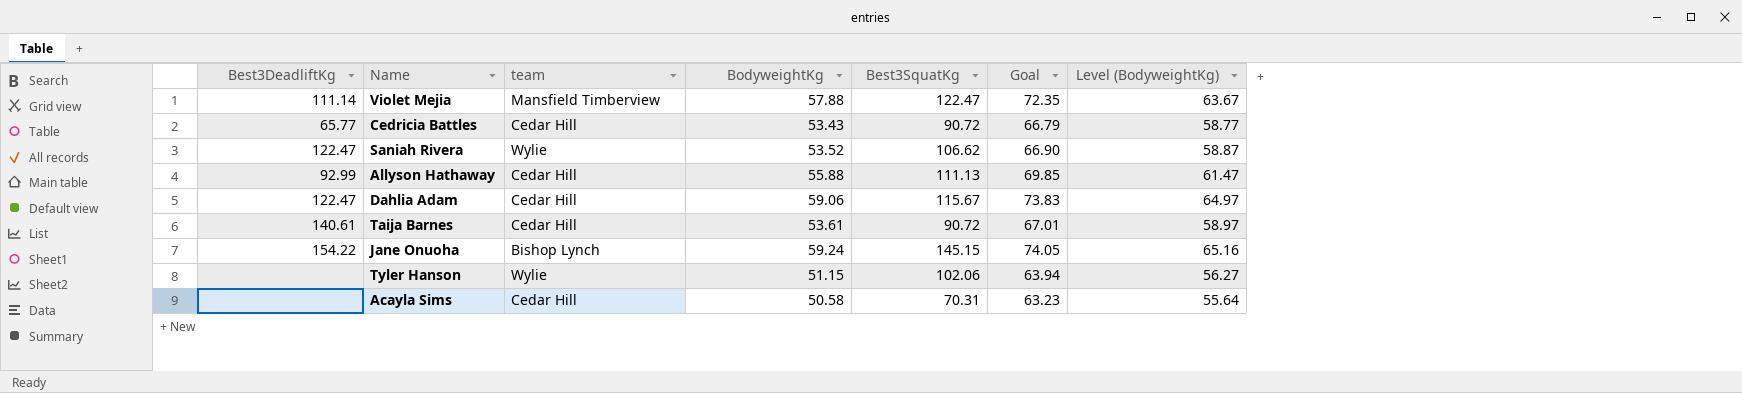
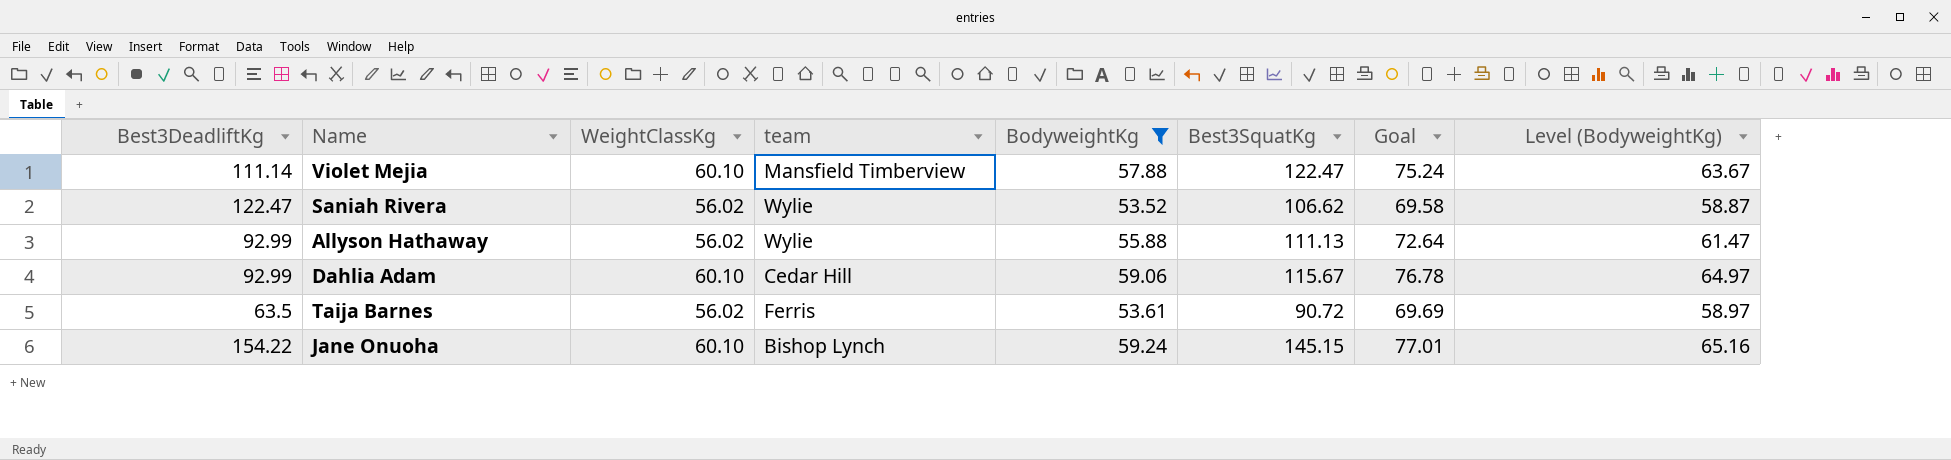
filter: none -> BodyweightKg >= 53.52
column WeightClassKg | position: none -> 3
column Goal | formula: [BodyweightKg] * 1.25 -> [BodyweightKg] * 1.3
Allyson Hathaway | team: Cedar Hill -> Wylie
Dahlia Adam | Best3DeadliftKg: 122.47 -> 92.99
Taija Barnes | Best3DeadliftKg: 140.61 -> 63.5
Taija Barnes | team: Cedar Hill -> Ferris

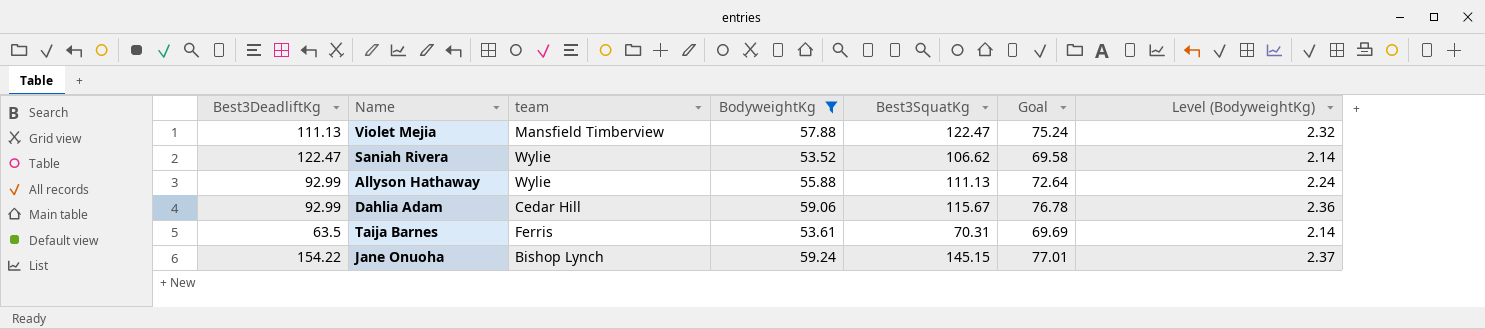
column WeightClassKg | position: 3 -> none
column Level (BodyweightKg) | formula: [BodyweightKg] * 1.1 -> [BodyweightKg] * 0.04
Violet Mejia | Best3DeadliftKg: 111.14 -> 111.13
Taija Barnes | Best3SquatKg: 90.72 -> 70.31

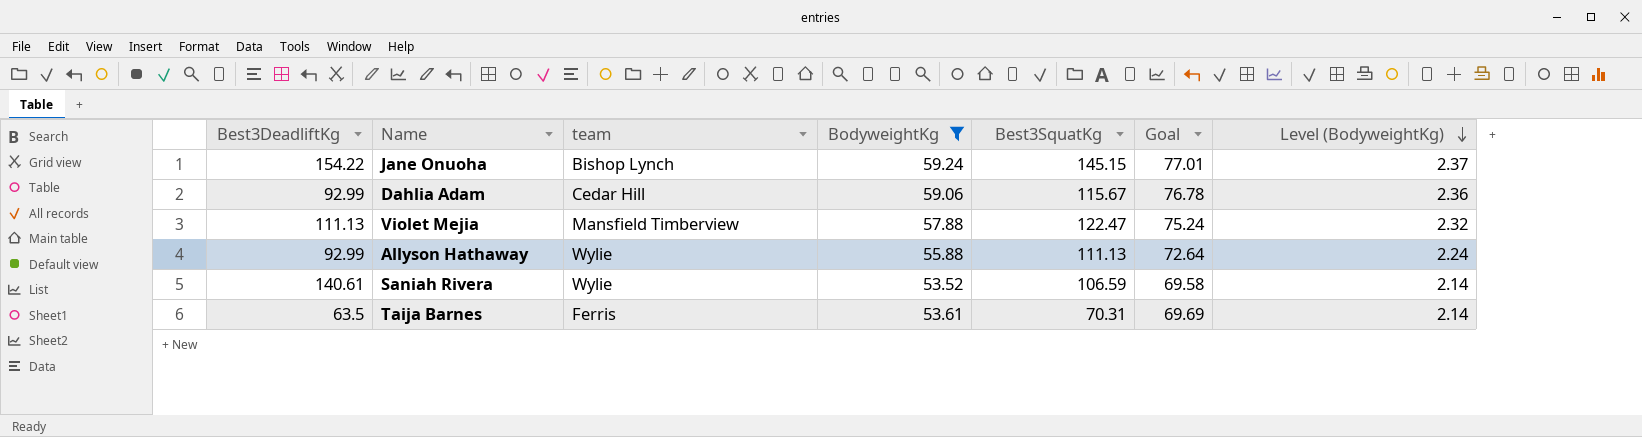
row order: none -> Level (BodyweightKg) descending
Saniah Rivera | Best3DeadliftKg: 122.47 -> 140.61
Saniah Rivera | Best3SquatKg: 106.62 -> 106.59

